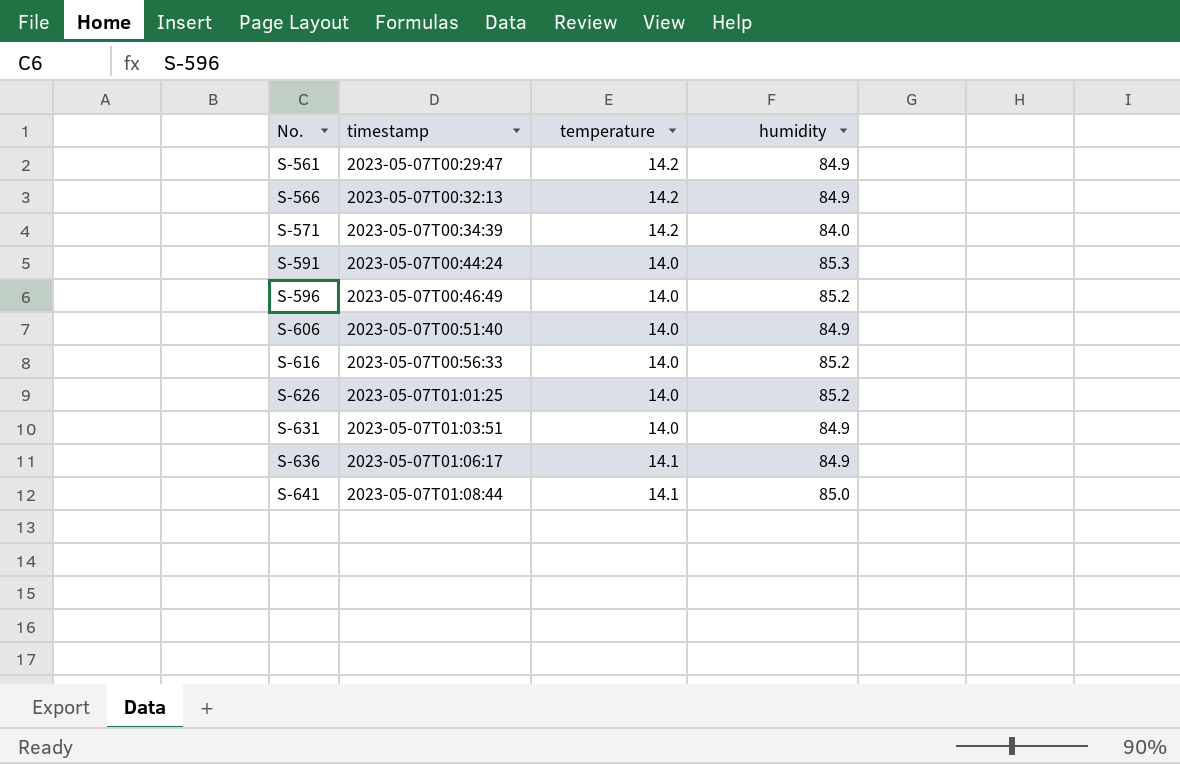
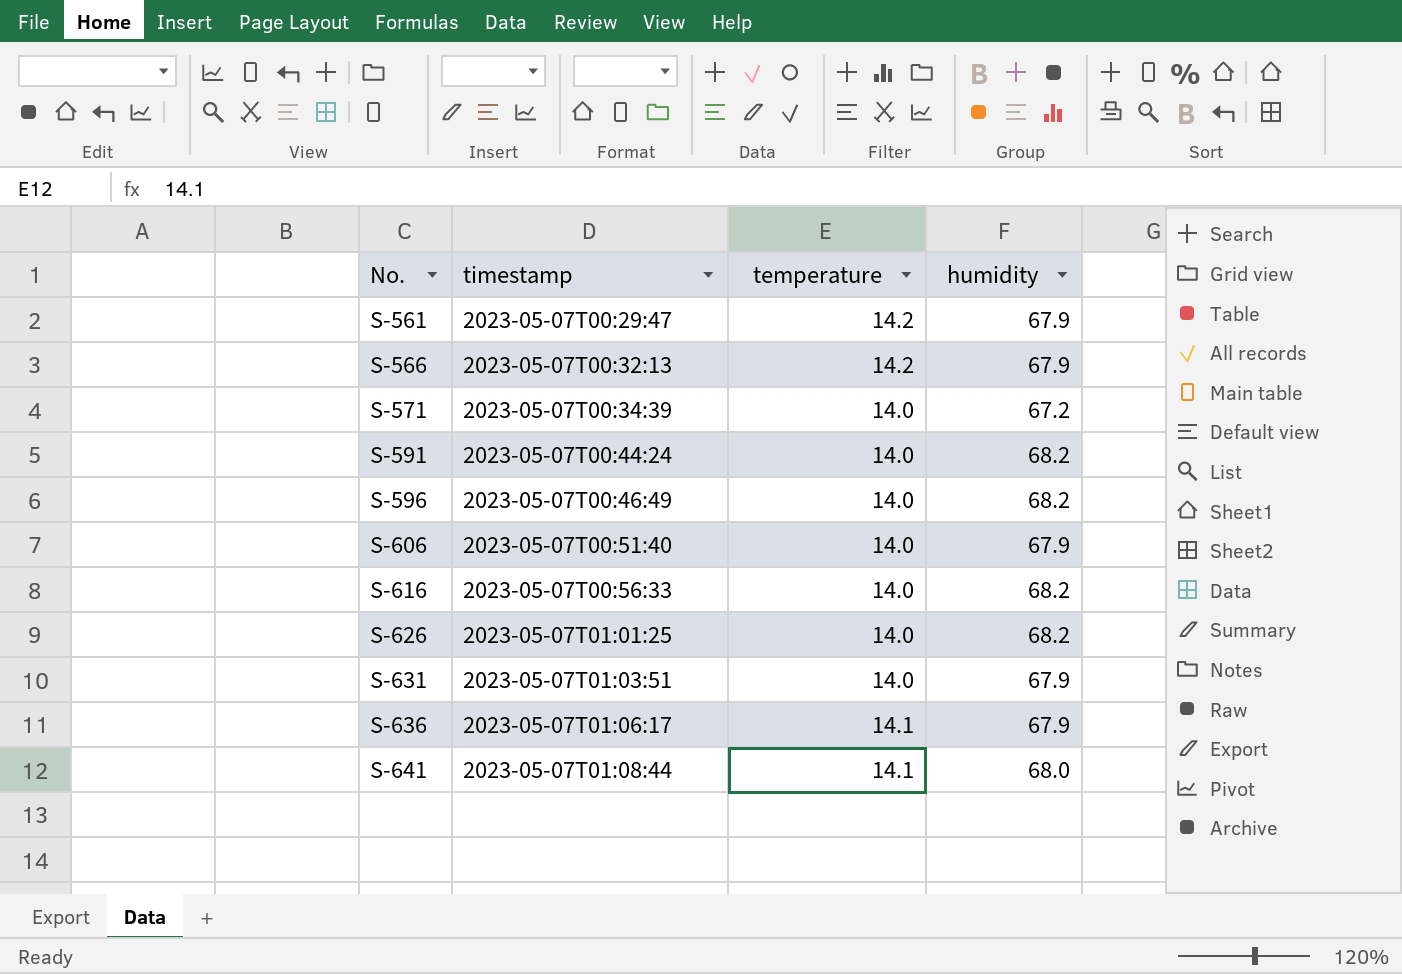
S-561 | humidity: 84.9 -> 67.9
S-566 | humidity: 84.9 -> 67.9
S-571 | temperature: 14.2 -> 14.0
S-571 | humidity: 84.0 -> 67.2
S-591 | humidity: 85.3 -> 68.2
S-596 | humidity: 85.2 -> 68.2
S-606 | humidity: 84.9 -> 67.9
S-616 | humidity: 85.2 -> 68.2
S-626 | humidity: 85.2 -> 68.2
S-631 | humidity: 84.9 -> 67.9
S-636 | humidity: 84.9 -> 67.9
S-641 | humidity: 85.0 -> 68.0

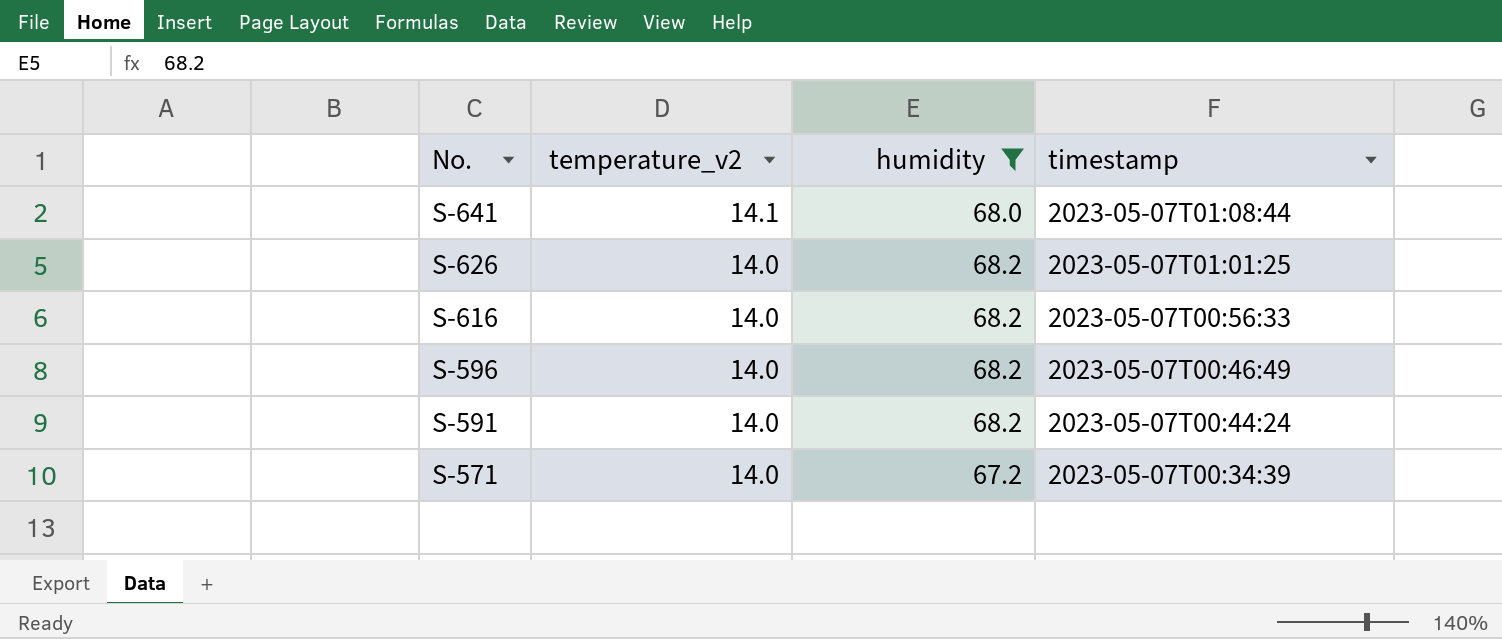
filter: none -> humidity != 67.9
row order: No. ascending -> No. descending
column name: temperature -> temperature_v2
column timestamp | position: 2 -> 4

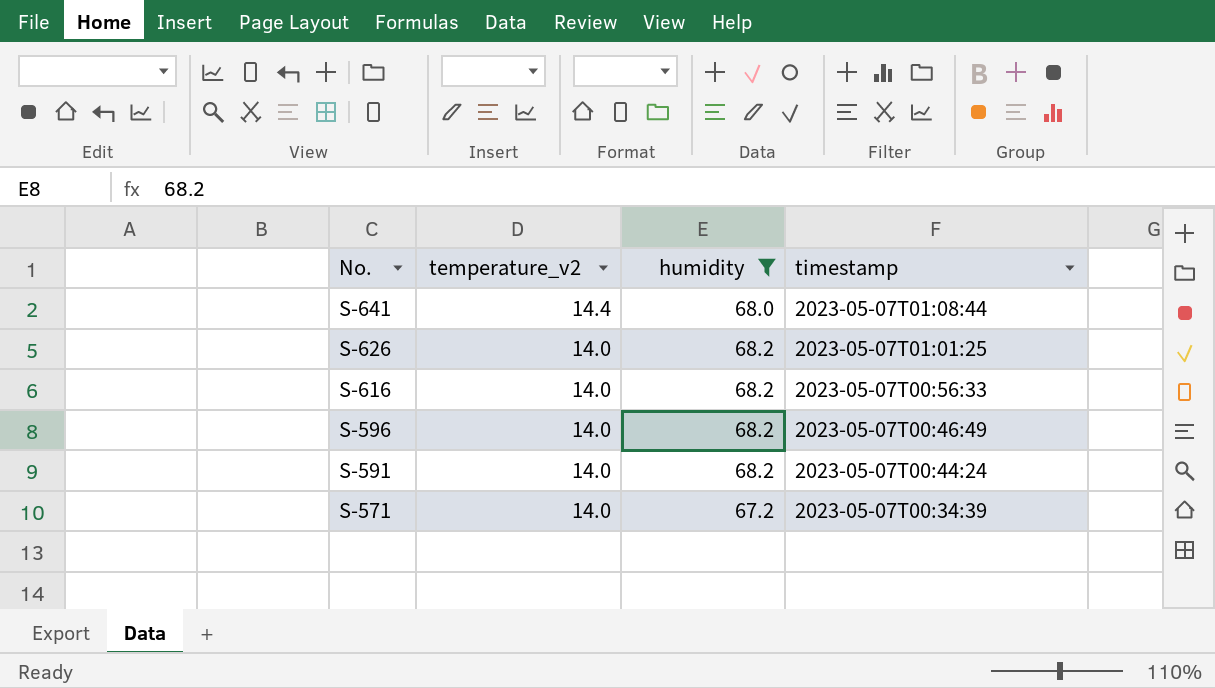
S-641 | temperature_v2: 14.1 -> 14.4

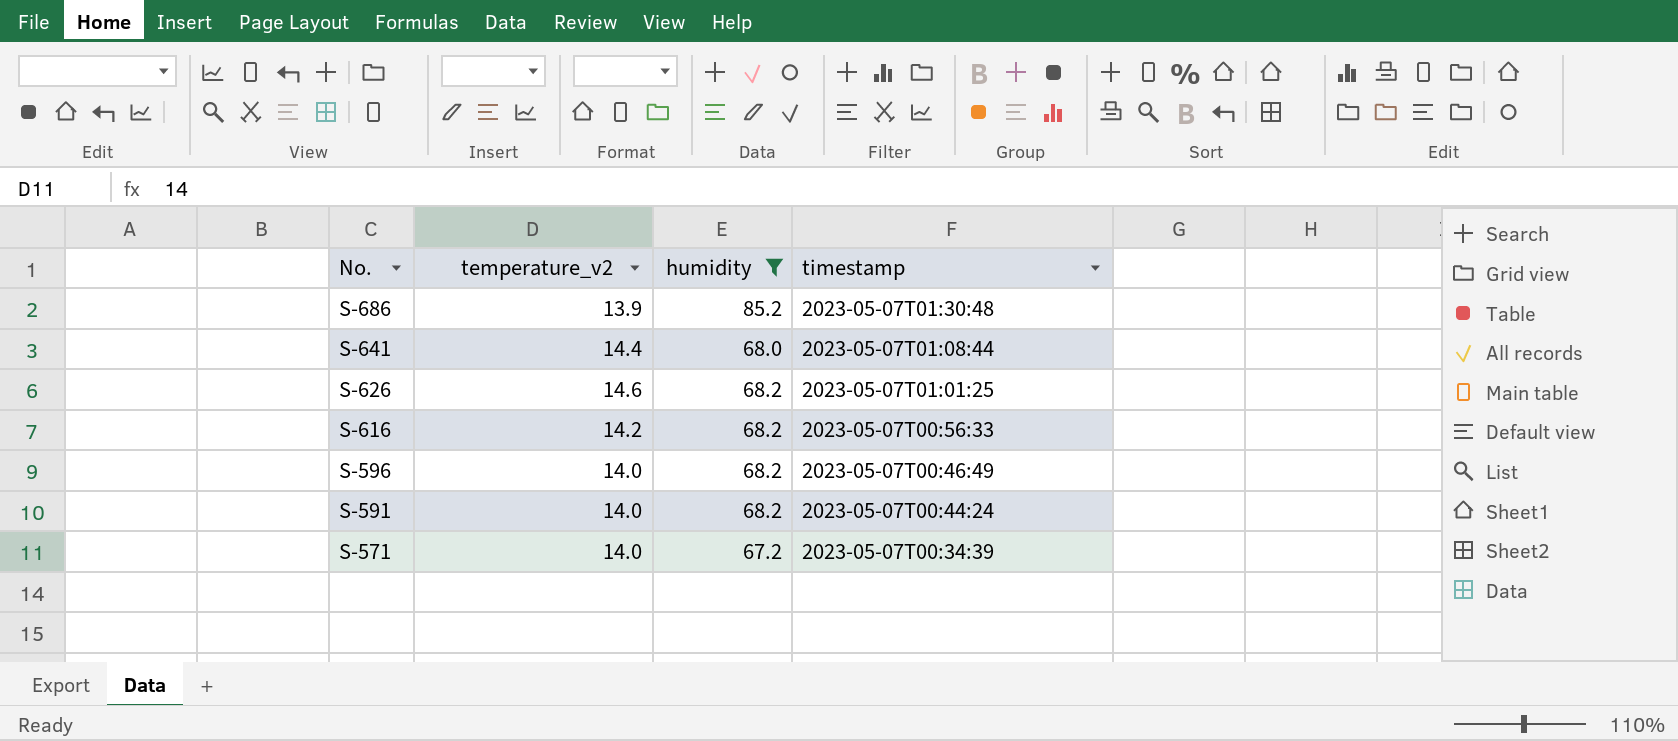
row S-686: none -> 13.9 | 85.2 | 2023-05-07T01:30:48
S-626 | temperature_v2: 14.0 -> 14.6
S-616 | temperature_v2: 14.0 -> 14.2

